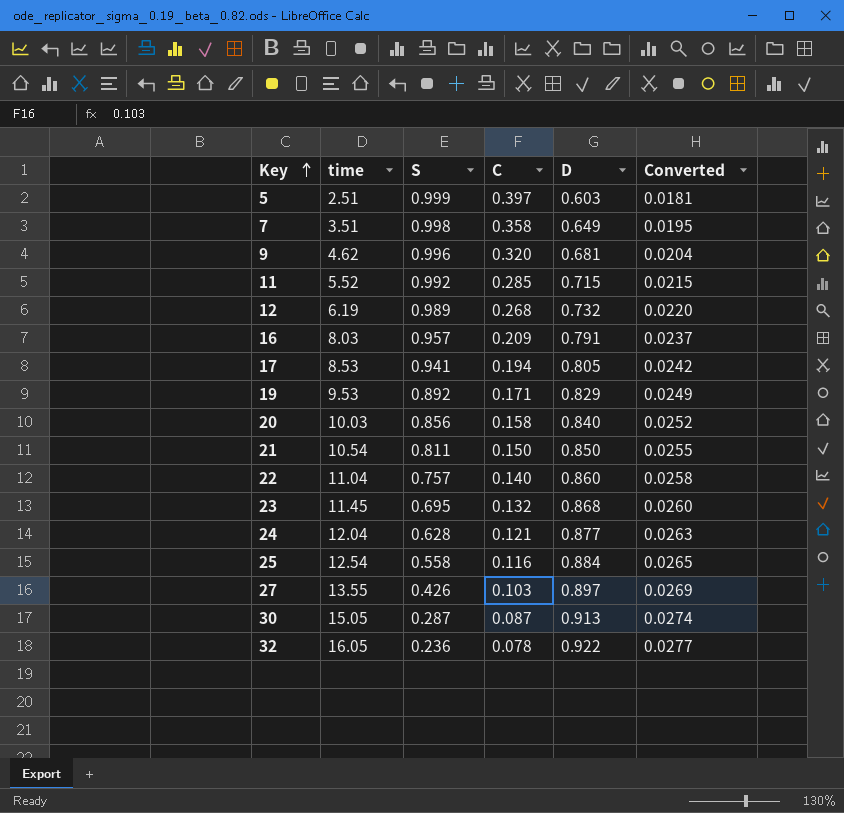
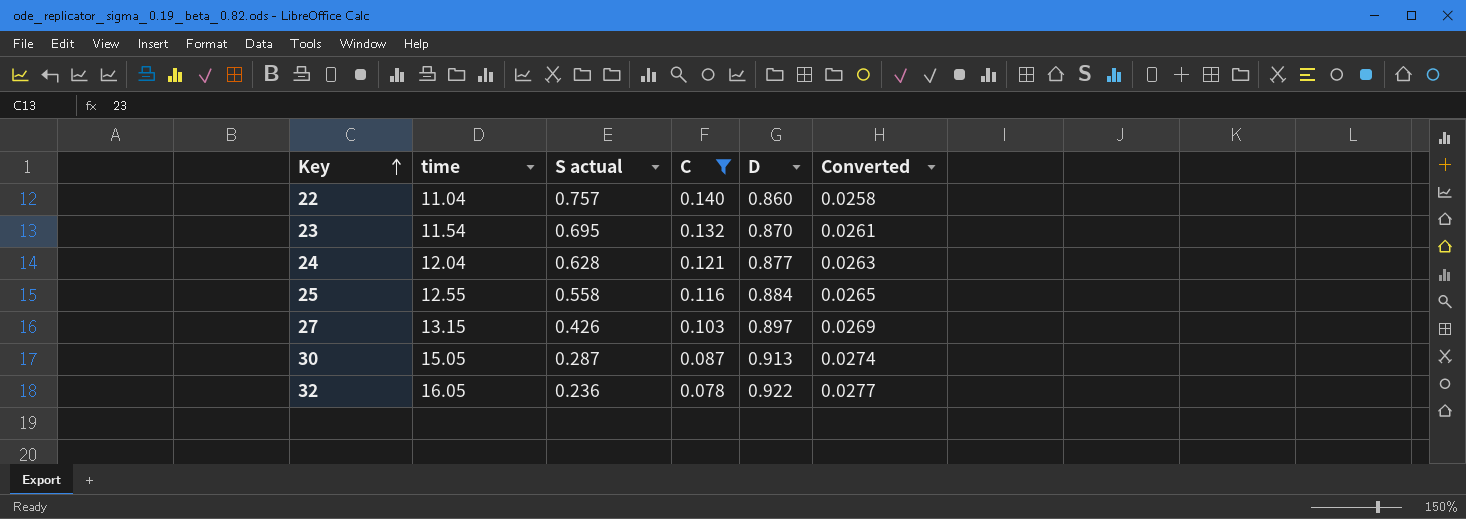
filter: none -> C <= 0.140
column name: S -> S actual
23 | time: 11.45 -> 11.54
23 | D: 0.868 -> 0.870
23 | Converted: 0.0260 -> 0.0261
25 | time: 12.54 -> 12.55
27 | time: 13.55 -> 13.15

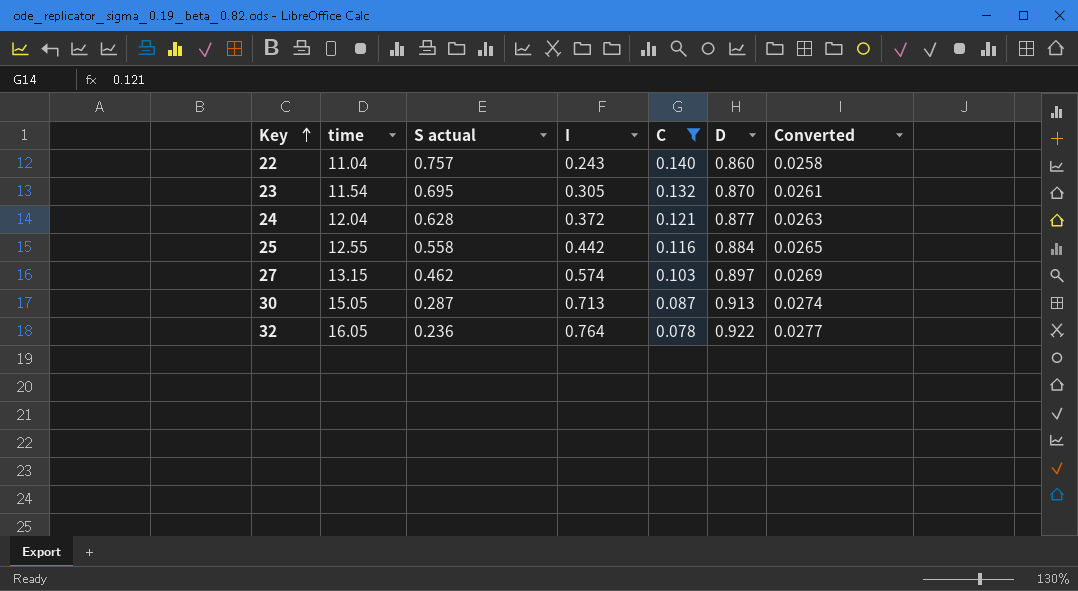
column I | position: none -> 4
27 | S actual: 0.426 -> 0.462

